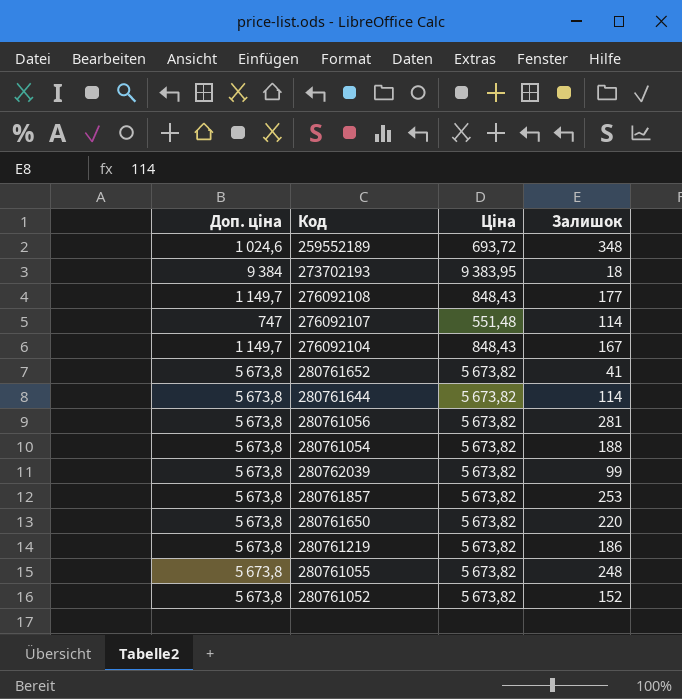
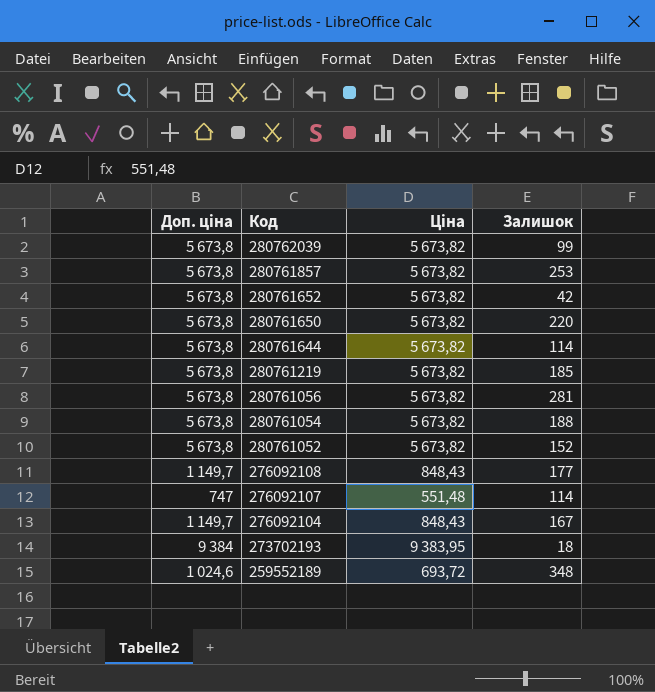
row order: none -> Код descending
row 280761055: 5 673,8 | 5 673,82 | 248 -> none
280761652 | Залишок: 41 -> 42
280761219 | Залишок: 186 -> 185

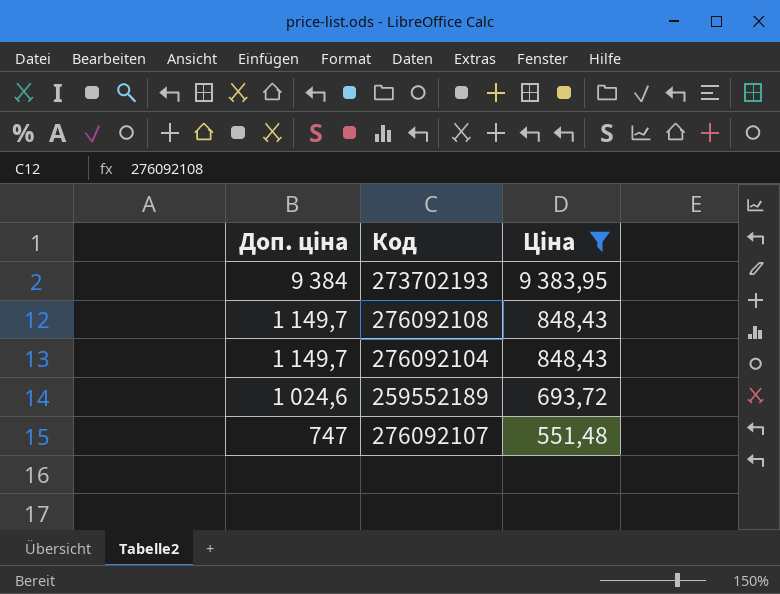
filter: none -> Ціна != 5 673,82
row order: Код descending -> Доп. ціна descending
column Залишок | position: 4 -> none

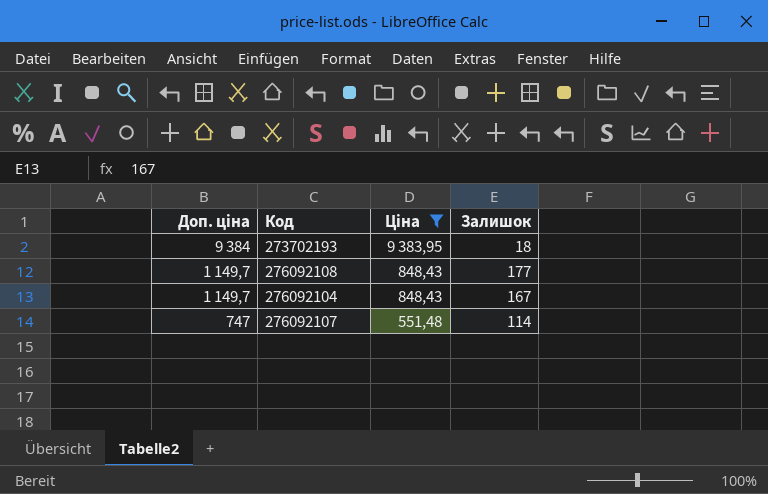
column Залишок | position: none -> 4
row 259552189: 1 024,6 | 693,72 -> none

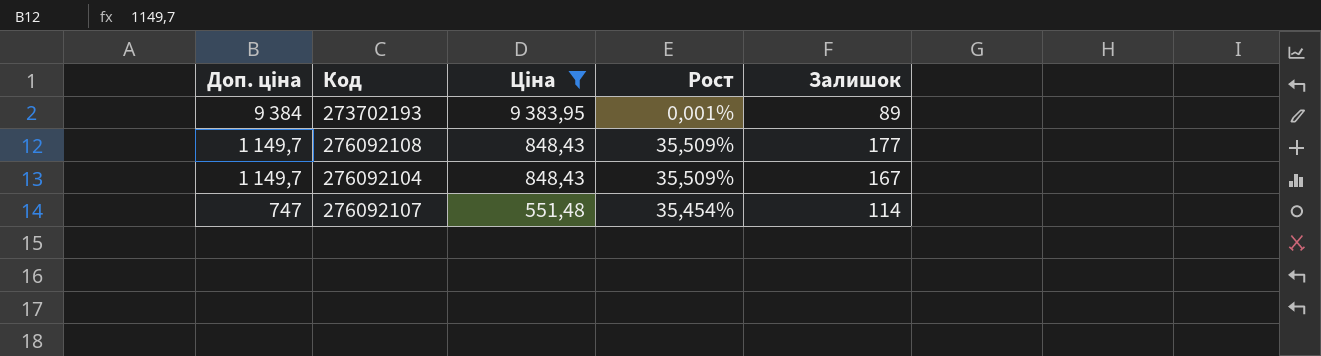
column Рост | formula: none -> ([Доп. ціна] - [Ціна]) / [Ціна]
273702193 | Залишок: 18 -> 89

